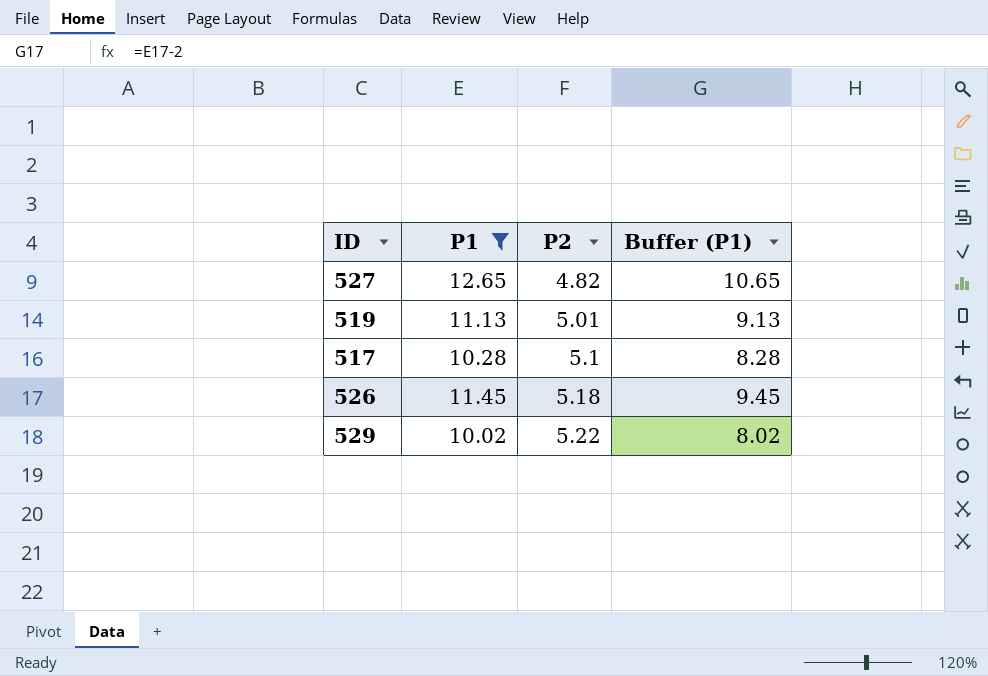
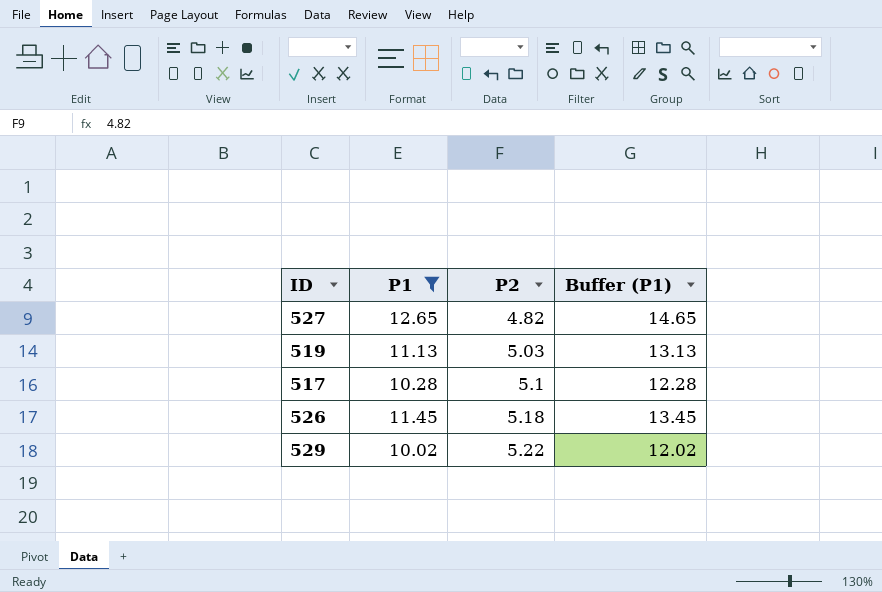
column Buffer (P1) | formula: [P1] - 2 -> [P1] + 2
519 | P2: 5.01 -> 5.03

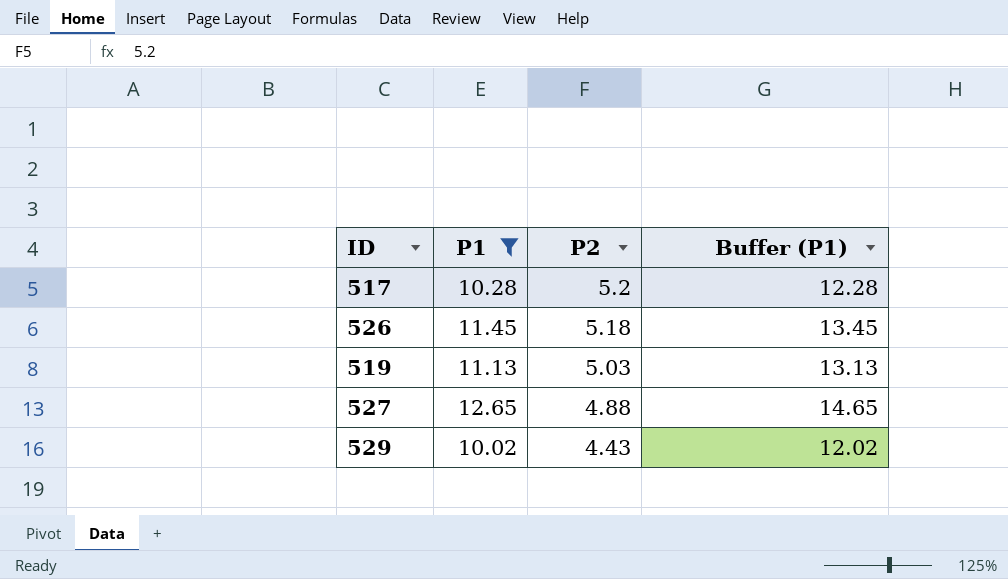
row order: P2 ascending -> P2 descending
517 | P2: 5.1 -> 5.2
527 | P2: 4.82 -> 4.88
529 | P2: 5.22 -> 4.43

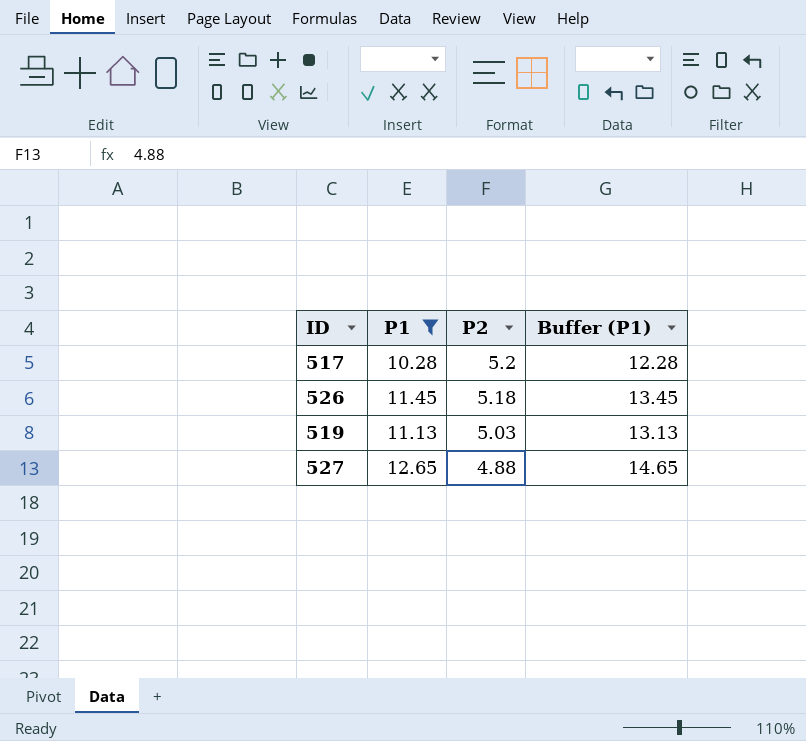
row 529: 10.02 | 4.43 | 12.02 -> none

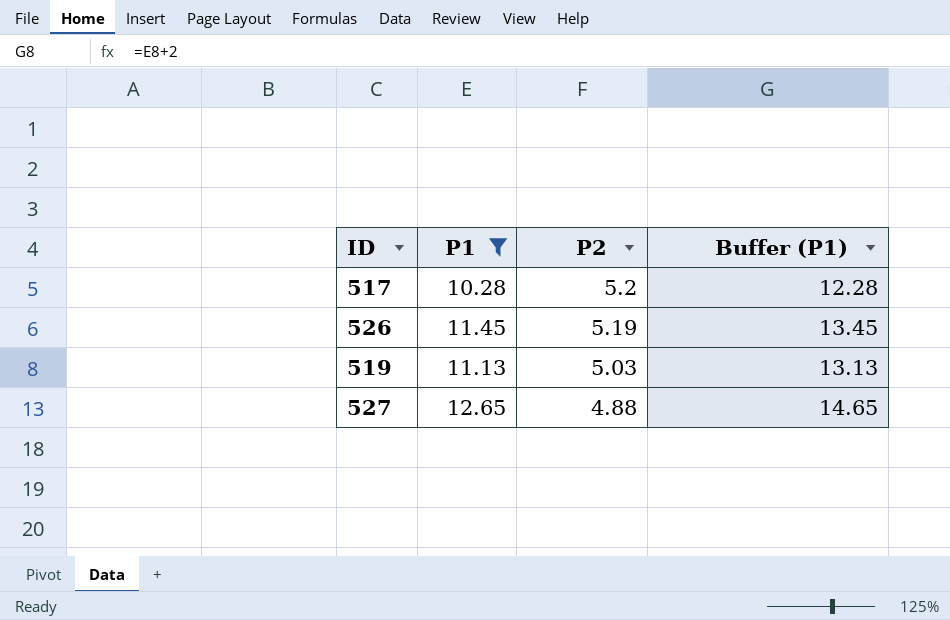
526 | P2: 5.18 -> 5.19

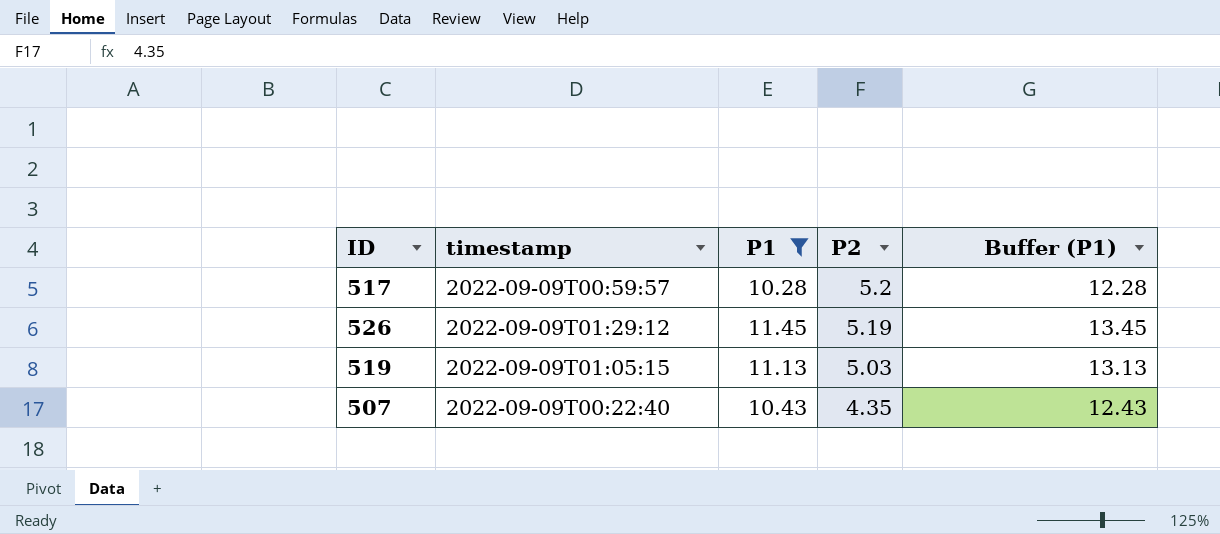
column timestamp | position: none -> 2
row 527: 12.65 | 4.88 | 14.65 -> none
row 507: none -> 2022-09-09T00:22:40 | 10.43 | 4.35 | 12.43

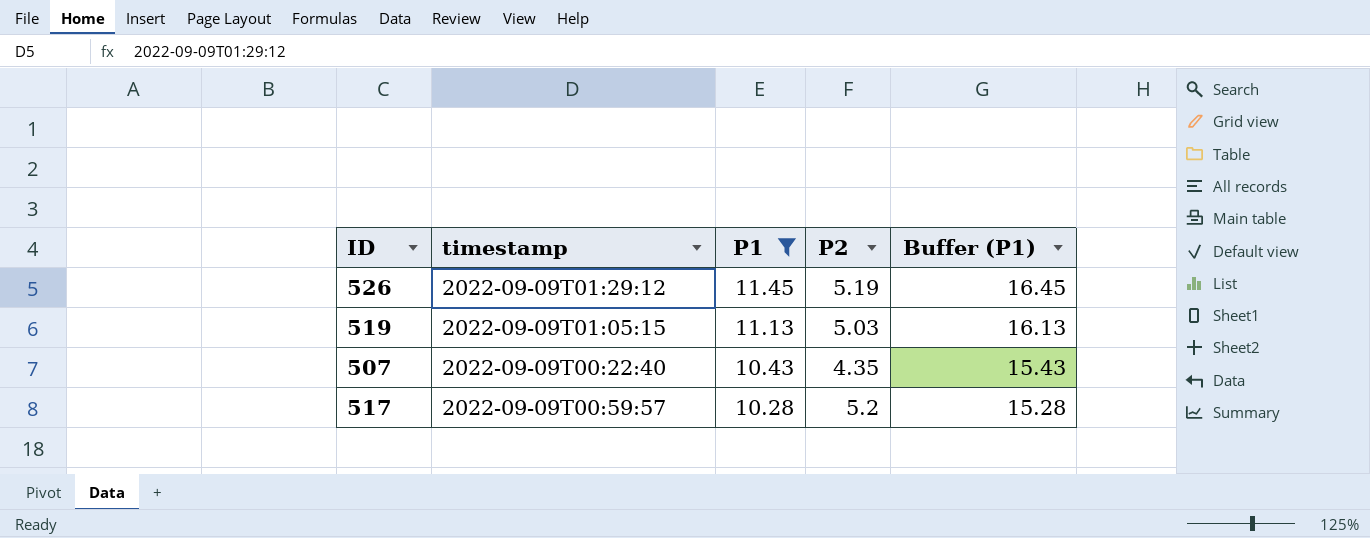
row order: P2 descending -> P1 descending
column Buffer (P1) | formula: [P1] + 2 -> [P1] + 5

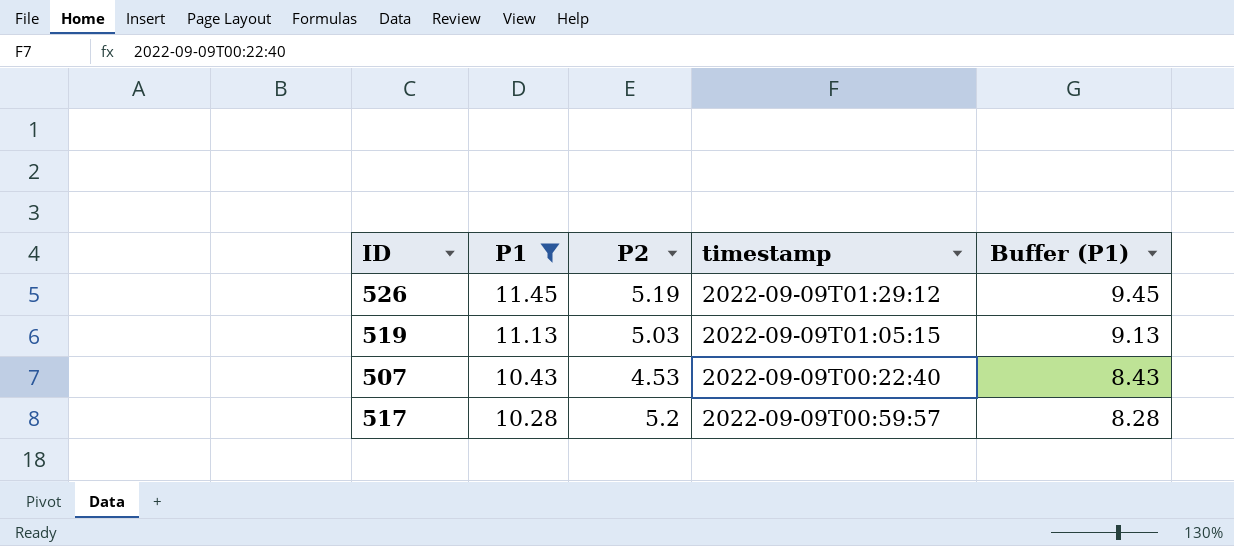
column timestamp | position: 2 -> 4
column Buffer (P1) | formula: [P1] + 5 -> [P1] - 2
507 | P2: 4.35 -> 4.53

